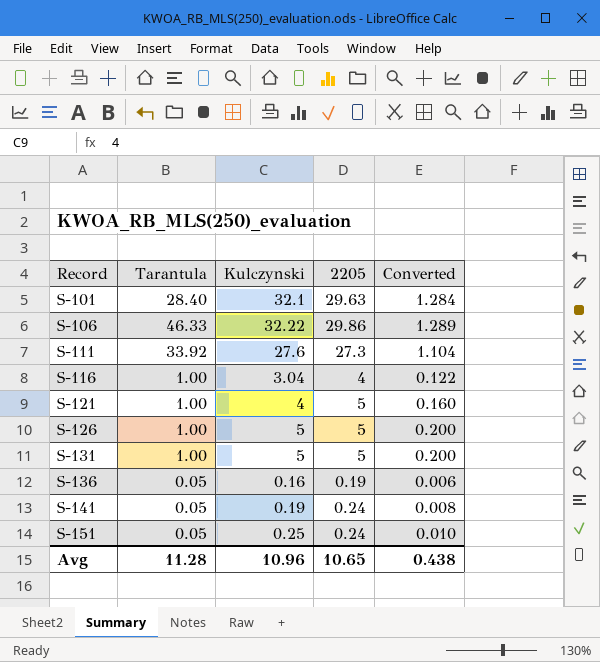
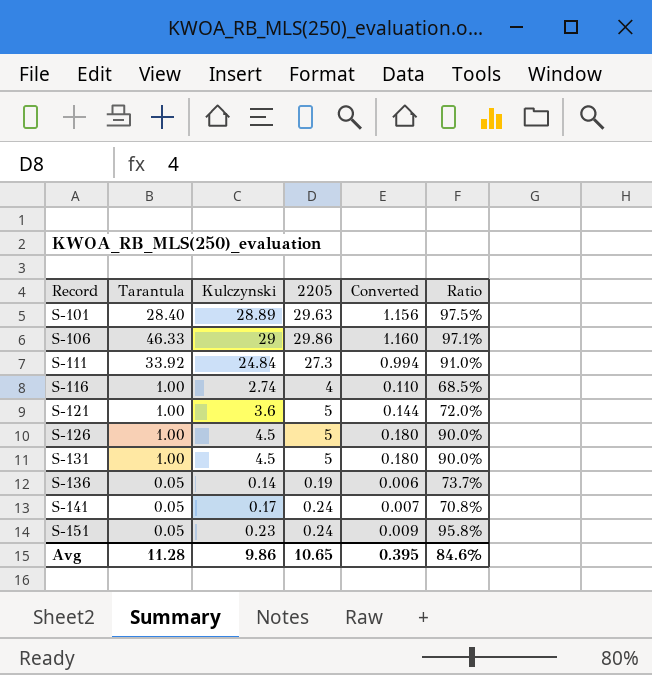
column Ratio | formula: none -> [Kulczynski] / [2205]
S-101 | Kulczynski: 32.1 -> 28.89
S-101 | Converted: 1.284 -> 1.156
S-106 | Kulczynski: 32.22 -> 29
S-106 | Converted: 1.289 -> 1.160
S-111 | Kulczynski: 27.6 -> 24.84
S-111 | Converted: 1.104 -> 0.994
S-116 | Kulczynski: 3.04 -> 2.74
S-116 | Converted: 0.122 -> 0.110
S-121 | Kulczynski: 4 -> 3.6
S-121 | Converted: 0.160 -> 0.144
S-126 | Kulczynski: 5 -> 4.5
S-126 | Converted: 0.200 -> 0.180
S-131 | Kulczynski: 5 -> 4.5
S-131 | Converted: 0.200 -> 0.180
S-136 | Kulczynski: 0.16 -> 0.14
S-141 | Kulczynski: 0.19 -> 0.17
S-141 | Converted: 0.008 -> 0.007
S-151 | Kulczynski: 0.25 -> 0.23
S-151 | Converted: 0.010 -> 0.009
Avg | Kulczynski: 10.96 -> 9.86
Avg | Converted: 0.438 -> 0.395

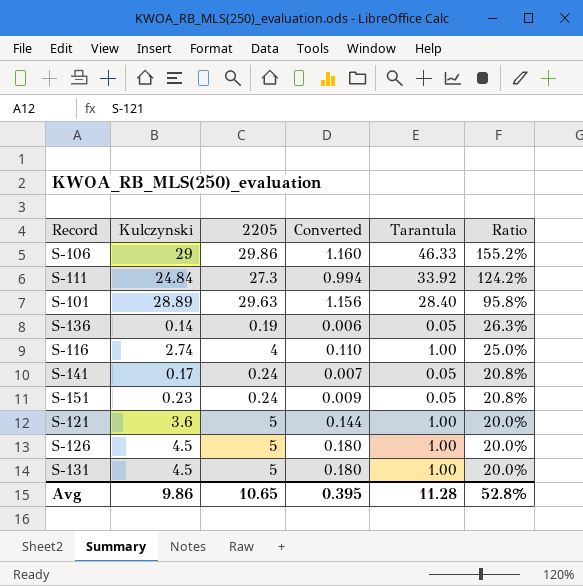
row order: Record ascending -> Ratio descending
column Tarantula | position: 2 -> 5
column Ratio | formula: [Kulczynski] / [2205] -> [Tarantula] / [2205]
Avg | Ratio: 84.6% -> 52.8%

